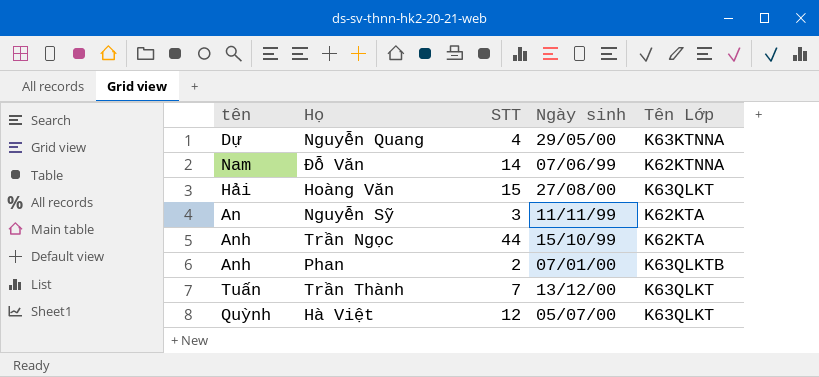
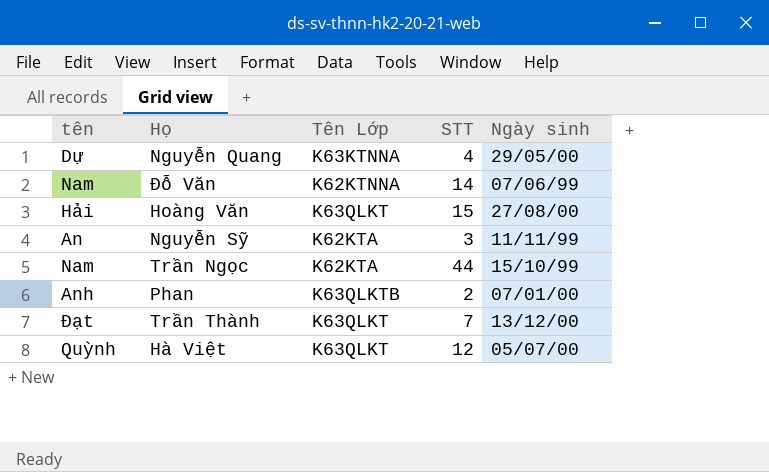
column Tên Lớp | position: 5 -> 3
Trần Ngọc | tên: Anh -> Nam
Trần Thành | tên: Tuấn -> Đạt

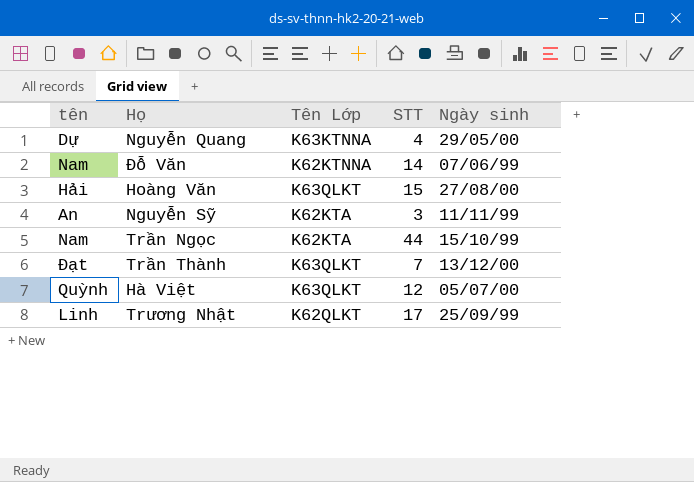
row Phan: Anh | K63QLKTB | 2 | 07/01/00 -> none
row Trương Nhật: none -> Linh | K62QLKT | 17 | 25/09/99

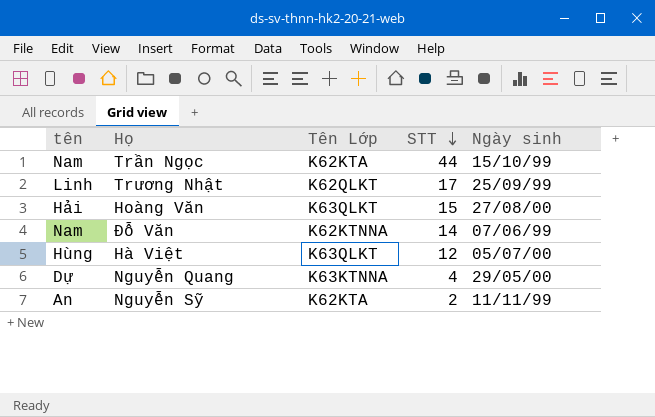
row order: none -> STT descending
row Trần Thành: Đạt | K63QLKT | 7 | 13/12/00 -> none
Hà Việt | tên: Quỳnh -> Hùng
Nguyễn Sỹ | STT: 3 -> 2

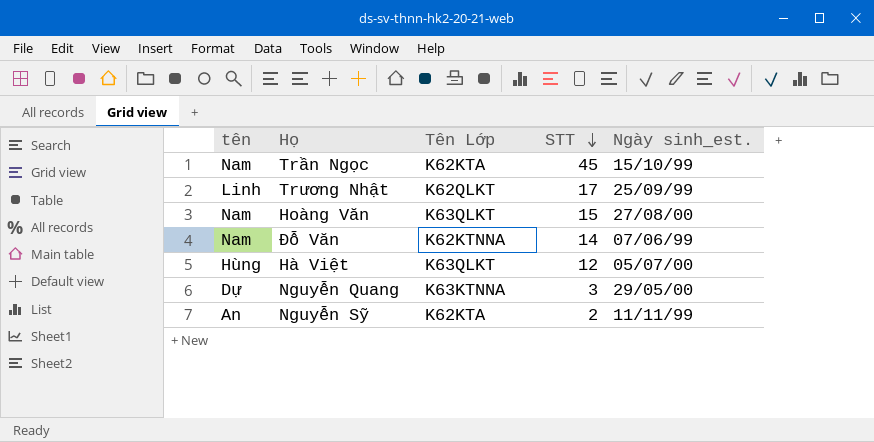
column name: Ngày sinh -> Ngày sinh_est.
Trần Ngọc | STT: 44 -> 45
Hoàng Văn | tên: Hải -> Nam
Nguyễn Quang | STT: 4 -> 3

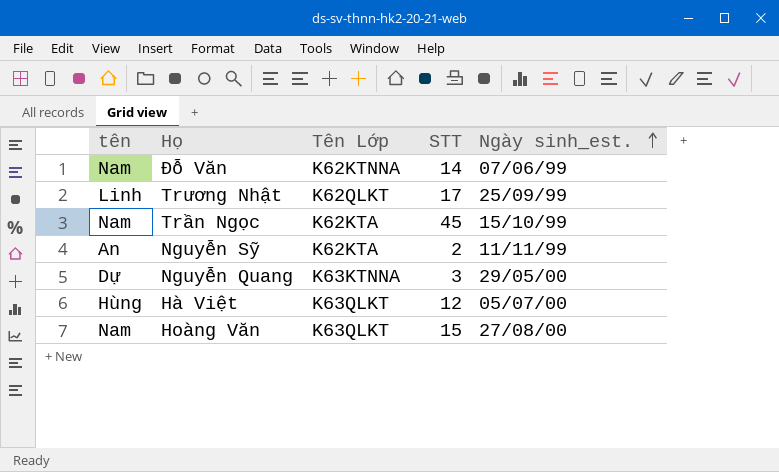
row order: STT descending -> Ngày sinh_est. ascending

